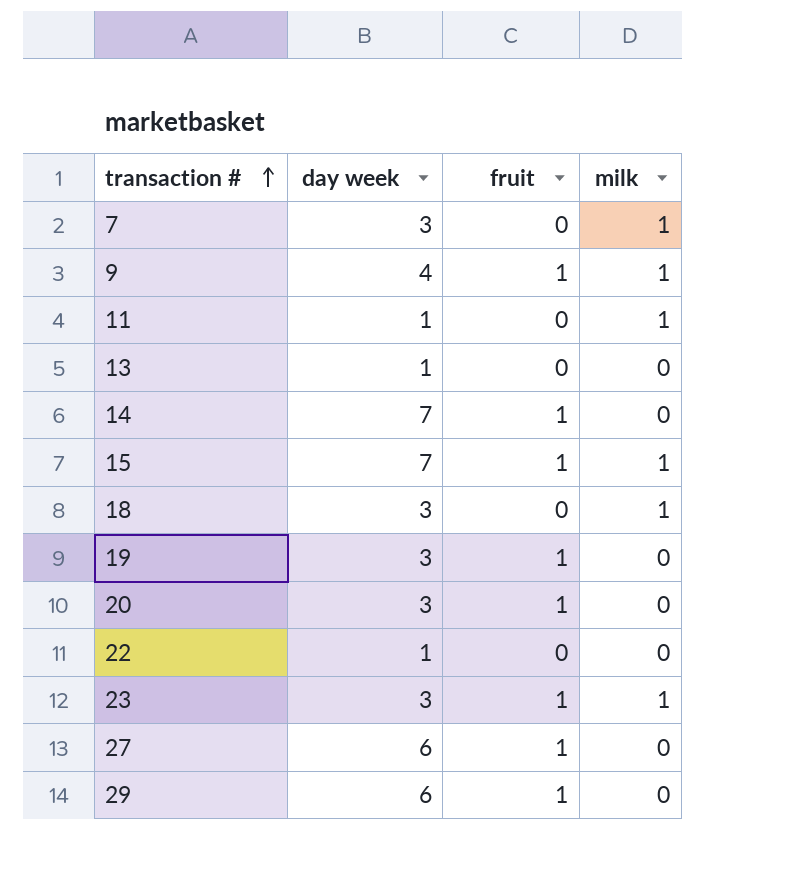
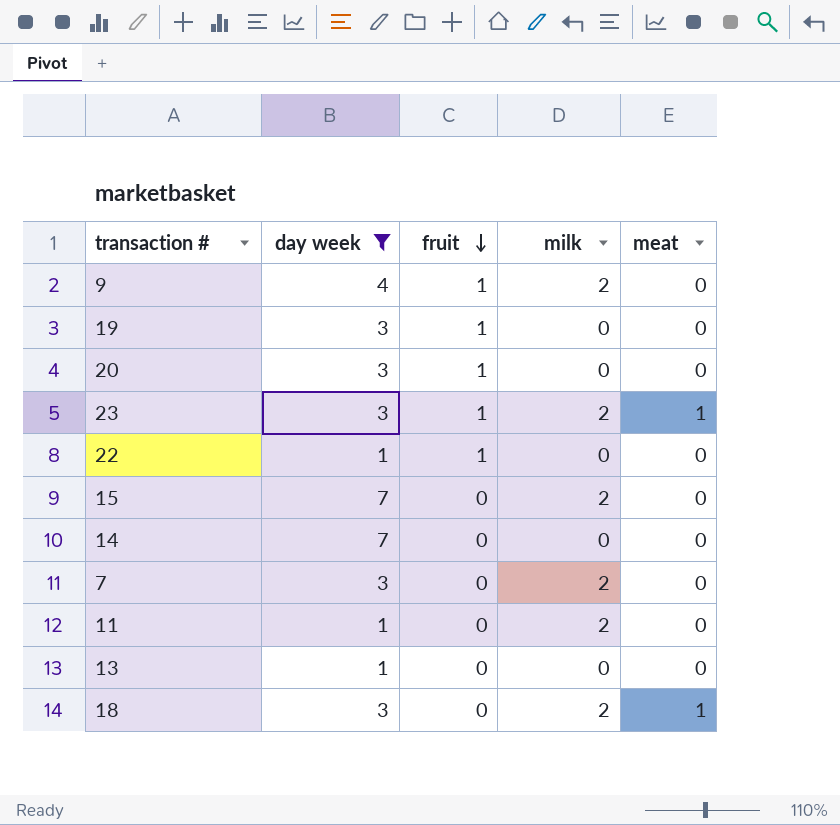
filter: none -> day week != 6
row order: transaction # ascending -> fruit descending
column meat | position: none -> 5
9 | milk: 1 -> 2
23 | milk: 1 -> 2
22 | fruit: 0 -> 1
15 | fruit: 1 -> 0
15 | milk: 1 -> 2
14 | fruit: 1 -> 0
7 | milk: 1 -> 2
11 | milk: 1 -> 2
18 | milk: 1 -> 2

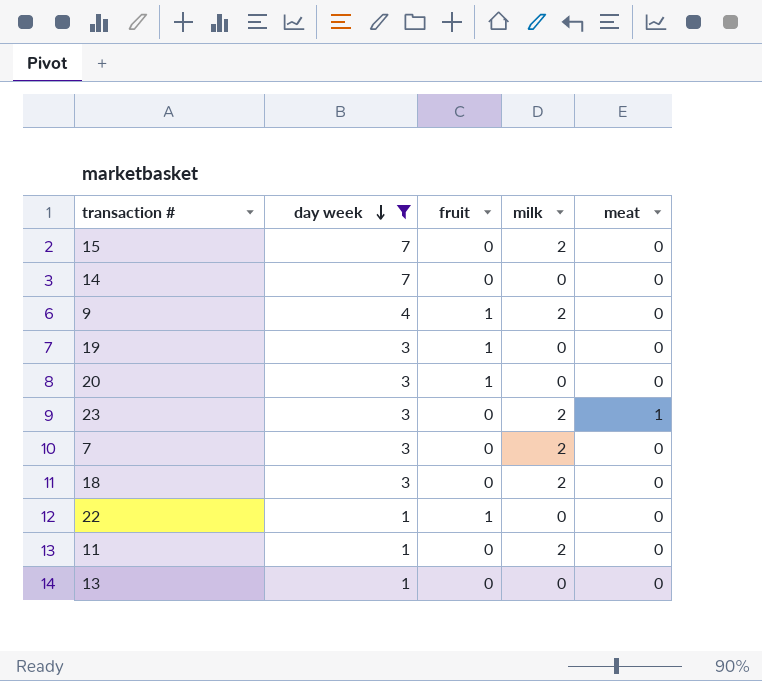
row order: fruit descending -> day week descending
23 | fruit: 1 -> 0
18 | meat: 1 -> 0

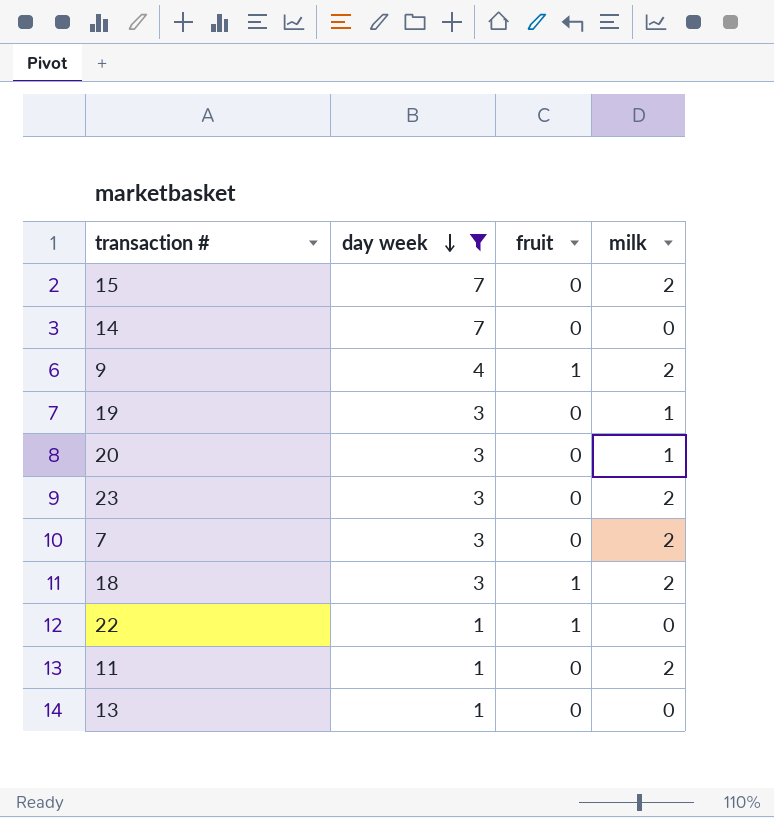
column meat | position: 5 -> none
19 | fruit: 1 -> 0
19 | milk: 0 -> 1
20 | fruit: 1 -> 0
20 | milk: 0 -> 1
18 | fruit: 0 -> 1

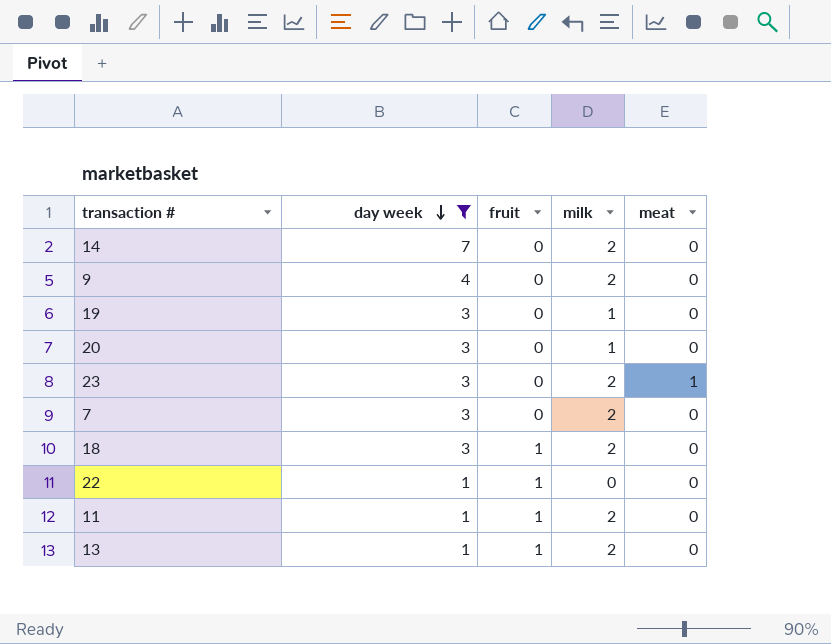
column meat | position: none -> 5
row 15: 7 | 0 | 2 -> none
14 | milk: 0 -> 2
9 | fruit: 1 -> 0
11 | fruit: 0 -> 1
13 | fruit: 0 -> 1
13 | milk: 0 -> 2

